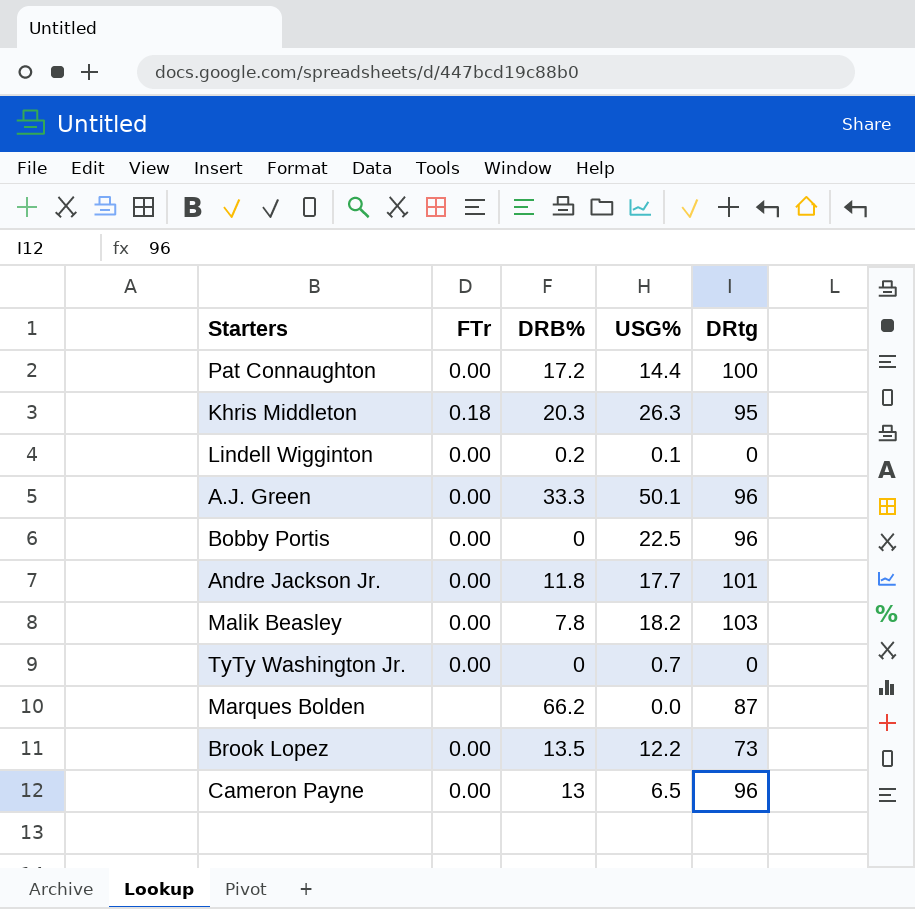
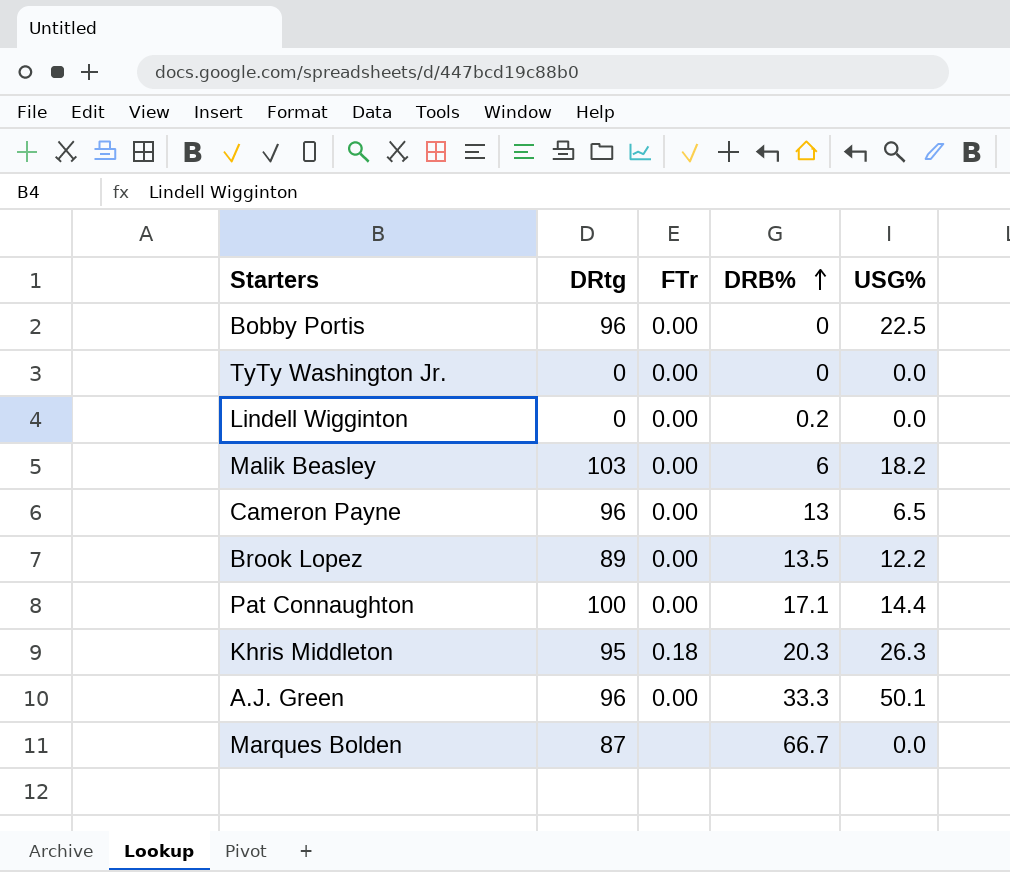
row order: none -> DRB% ascending
column DRtg | position: 5 -> 2
row Andre Jackson Jr.: 0.00 | 11.8 | 17.7 | 101 -> none
TyTy Washington Jr. | USG%: 0.7 -> 0.0
Lindell Wigginton | USG%: 0.1 -> 0.0
Malik Beasley | DRB%: 7.8 -> 6
Brook Lopez | DRtg: 73 -> 89
Pat Connaughton | DRB%: 17.2 -> 17.1
Marques Bolden | DRB%: 66.2 -> 66.7

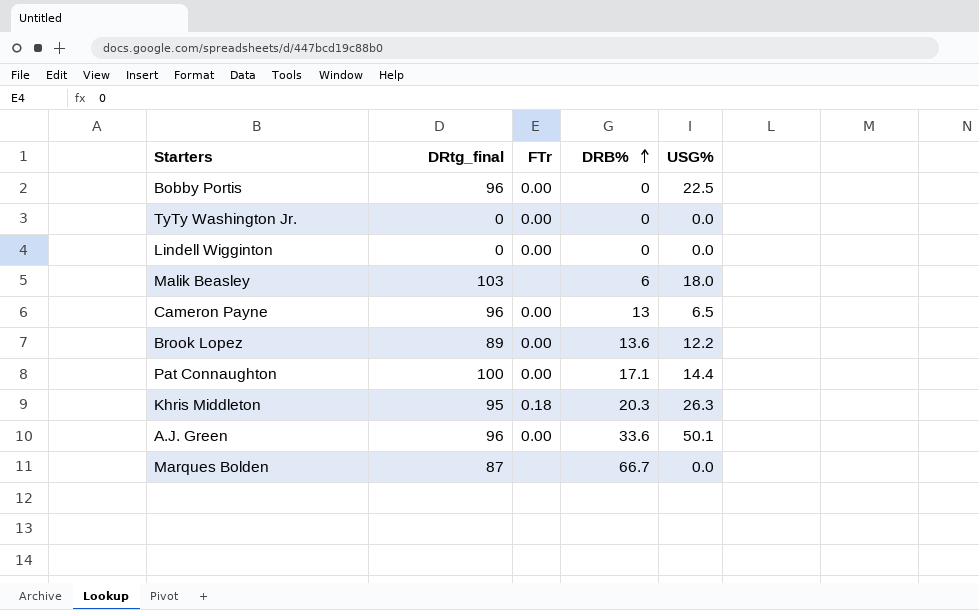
column name: DRtg -> DRtg_final
Lindell Wigginton | DRB%: 0.2 -> 0
Malik Beasley | FTr: 0.00 -> none
Malik Beasley | USG%: 18.2 -> 18.0
Brook Lopez | DRB%: 13.5 -> 13.6
A.J. Green | DRB%: 33.3 -> 33.6

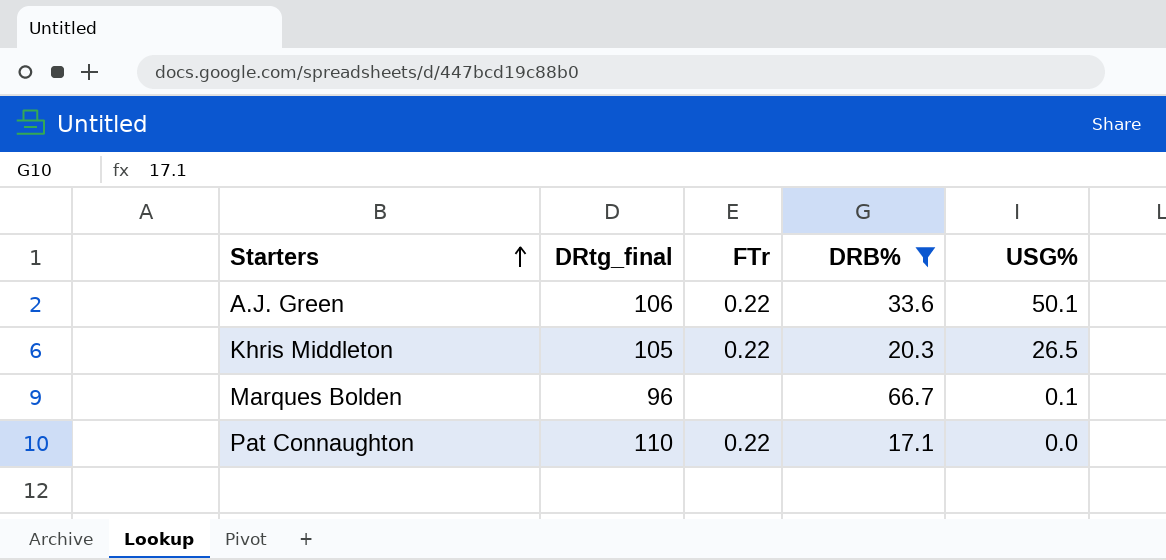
filter: none -> DRB% >= 17.1
row order: DRB% ascending -> Starters ascending
A.J. Green | DRtg_final: 96 -> 106
A.J. Green | FTr: 0.00 -> 0.22
Khris Middleton | DRtg_final: 95 -> 105
Khris Middleton | FTr: 0.18 -> 0.22
Khris Middleton | USG%: 26.3 -> 26.5
Marques Bolden | DRtg_final: 87 -> 96
Marques Bolden | USG%: 0.0 -> 0.1
Pat Connaughton | DRtg_final: 100 -> 110
Pat Connaughton | FTr: 0.00 -> 0.22
Pat Connaughton | USG%: 14.4 -> 0.0

